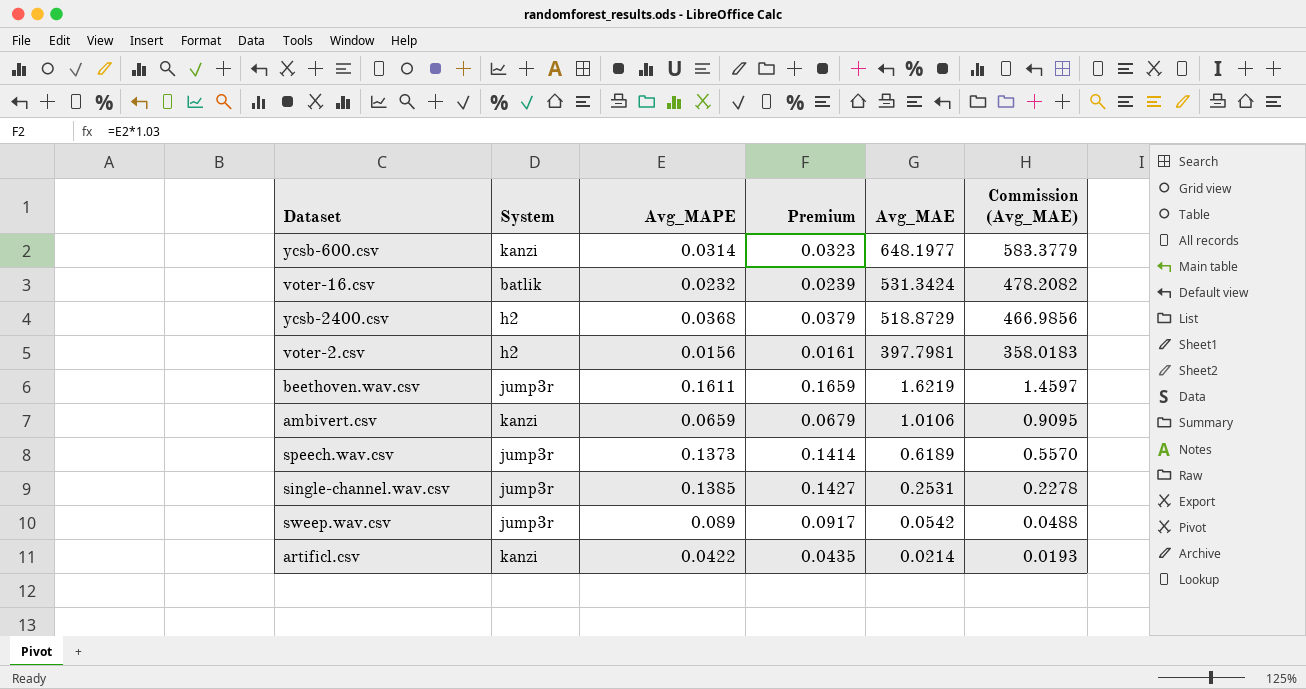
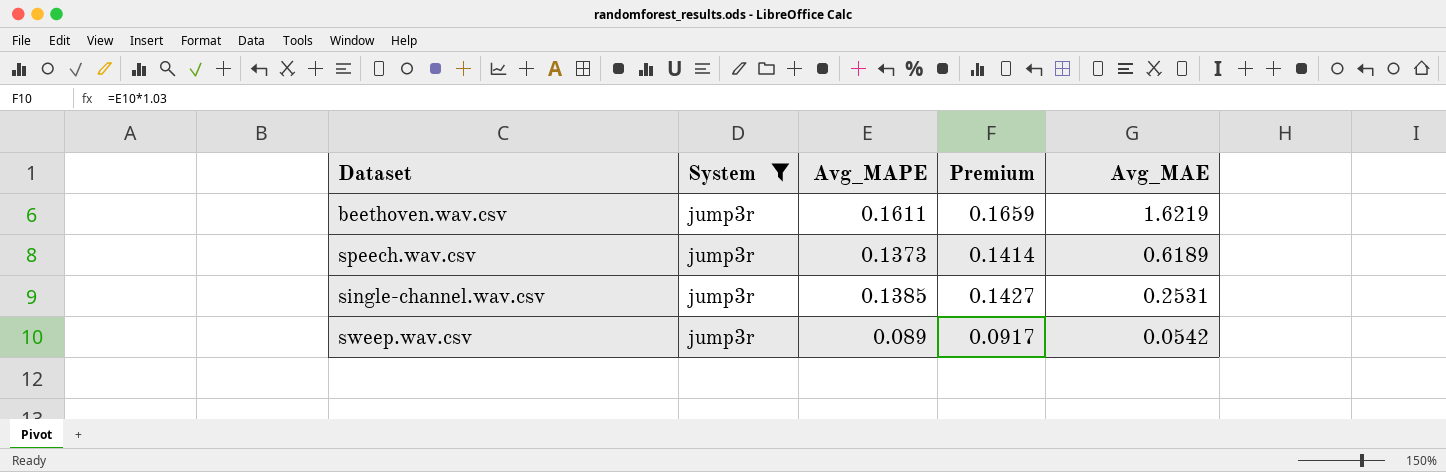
filter: none -> System = jump3r
column Commission (Avg_MAE) | formula: [Avg_MAE] * 0.9 -> none

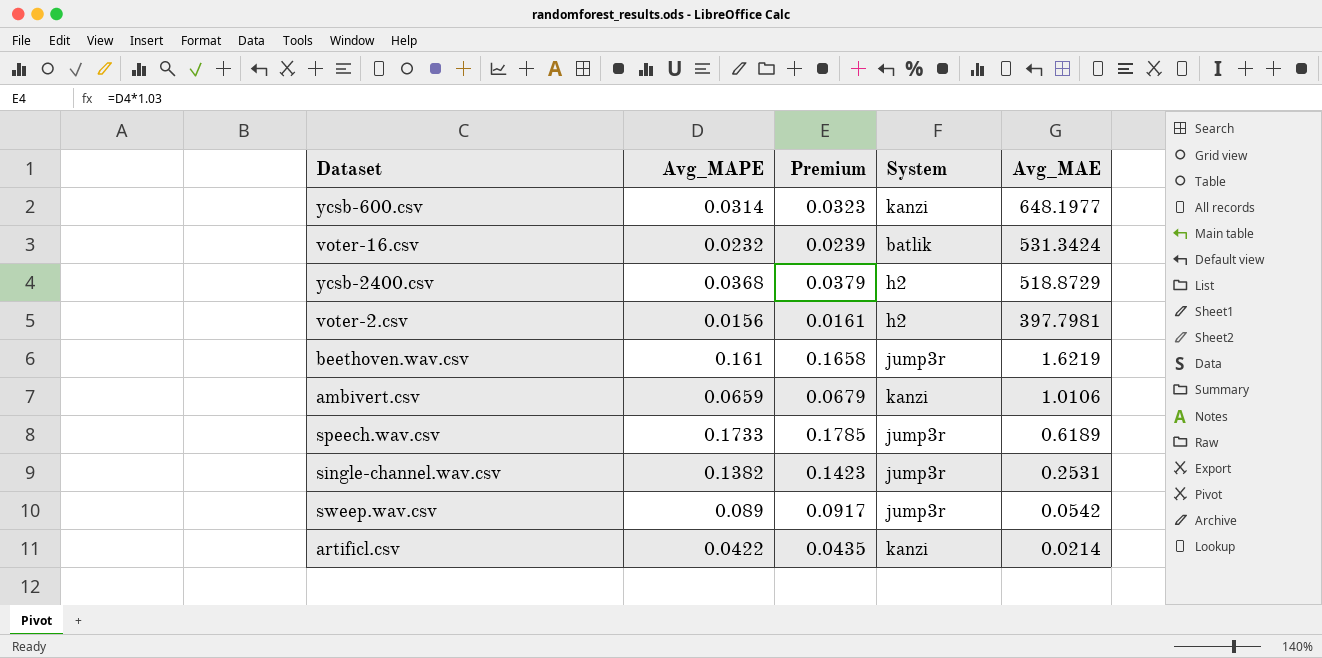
filter: System = jump3r -> none
column System | position: 2 -> 4
beethoven.wav.csv | Avg_MAPE: 0.1611 -> 0.161
beethoven.wav.csv | Premium: 0.1659 -> 0.1658
speech.wav.csv | Avg_MAPE: 0.1373 -> 0.1733
speech.wav.csv | Premium: 0.1414 -> 0.1785
single-channel.wav.csv | Avg_MAPE: 0.1385 -> 0.1382
single-channel.wav.csv | Premium: 0.1427 -> 0.1423

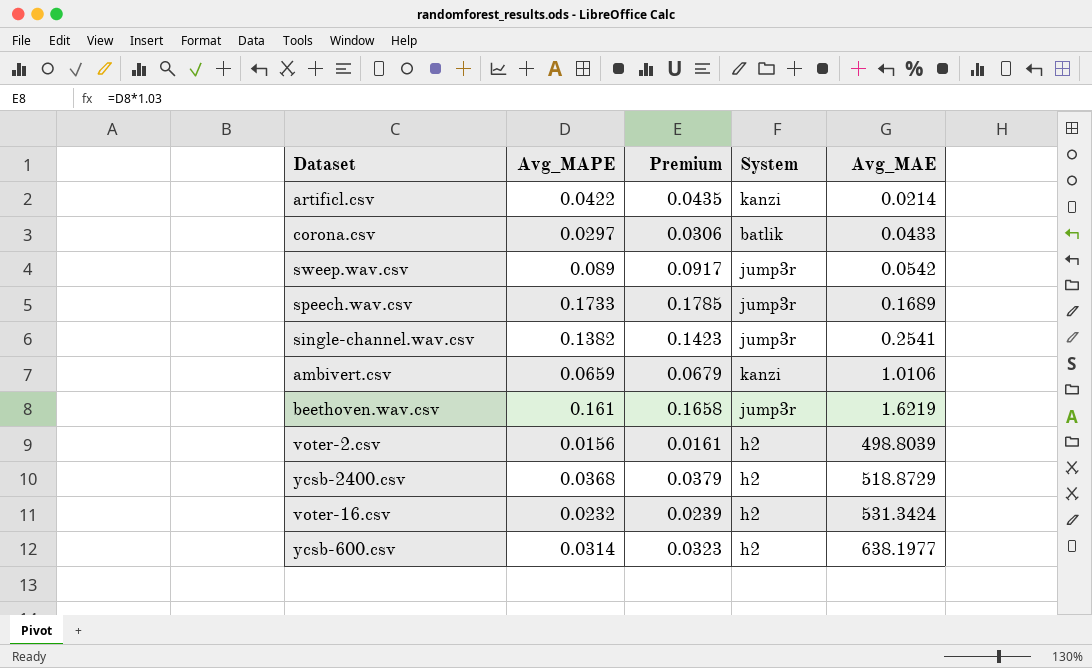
row order: Avg_MAE descending -> Avg_MAE ascending
row corona.csv: none -> 0.0297 | 0.0306 | batlik | 0.0433
speech.wav.csv | Avg_MAE: 0.6189 -> 0.1689
single-channel.wav.csv | Avg_MAE: 0.2531 -> 0.2541
voter-2.csv | Avg_MAE: 397.7981 -> 498.8039
voter-16.csv | System: batlik -> h2
ycsb-600.csv | System: kanzi -> h2
ycsb-600.csv | Avg_MAE: 648.1977 -> 638.1977

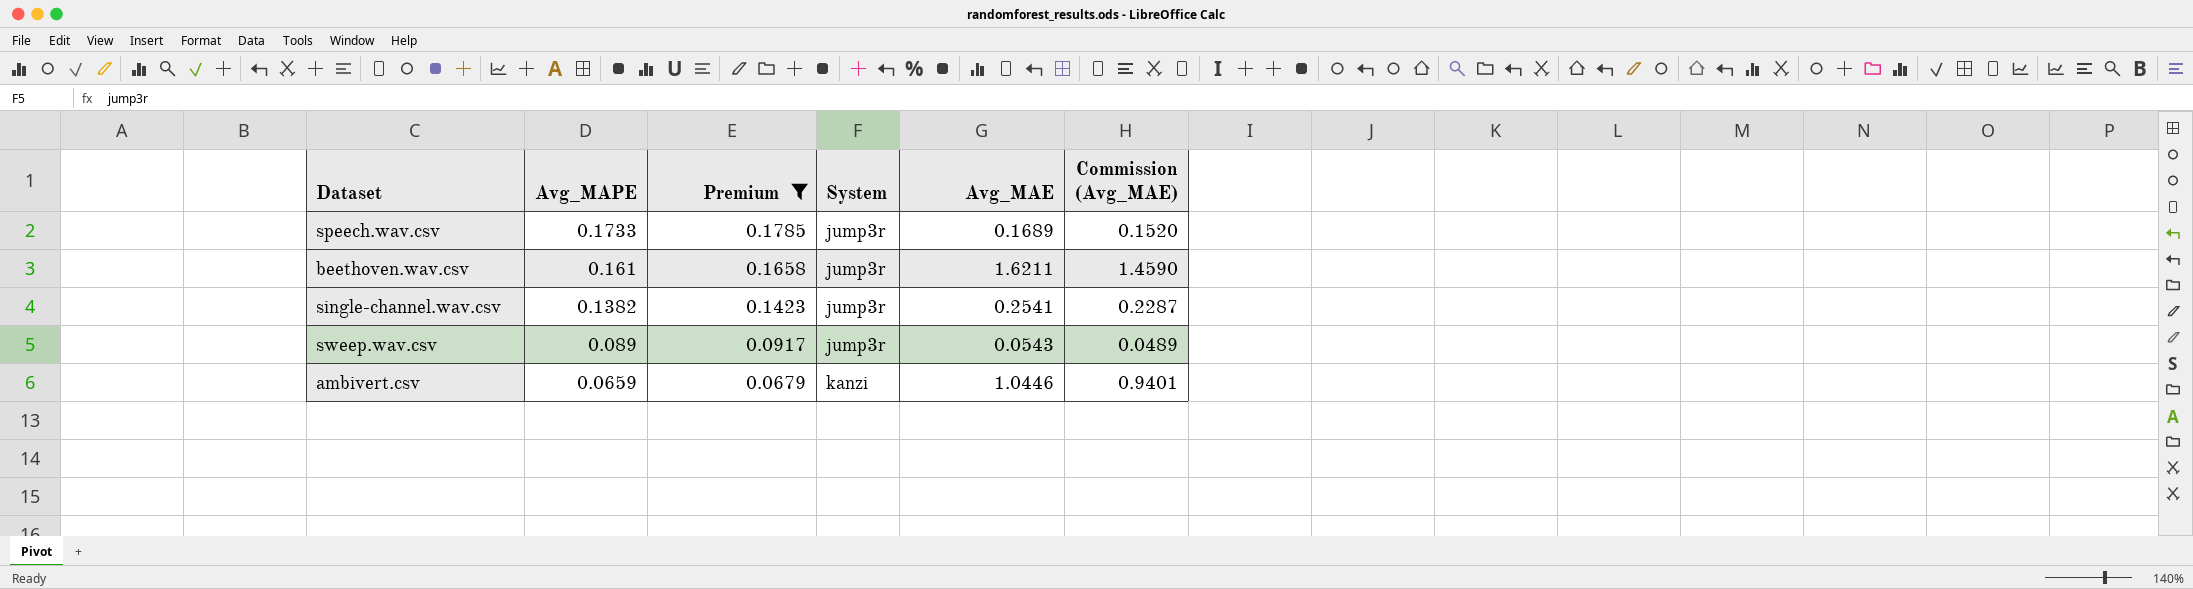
filter: none -> Premium >= 0.0679
row order: Avg_MAE ascending -> Avg_MAPE descending
column Commission (Avg_MAE) | formula: none -> [Avg_MAE] * 0.9
beethoven.wav.csv | Avg_MAE: 1.6219 -> 1.6211
sweep.wav.csv | Avg_MAE: 0.0542 -> 0.0543
ambivert.csv | Avg_MAE: 1.0106 -> 1.0446

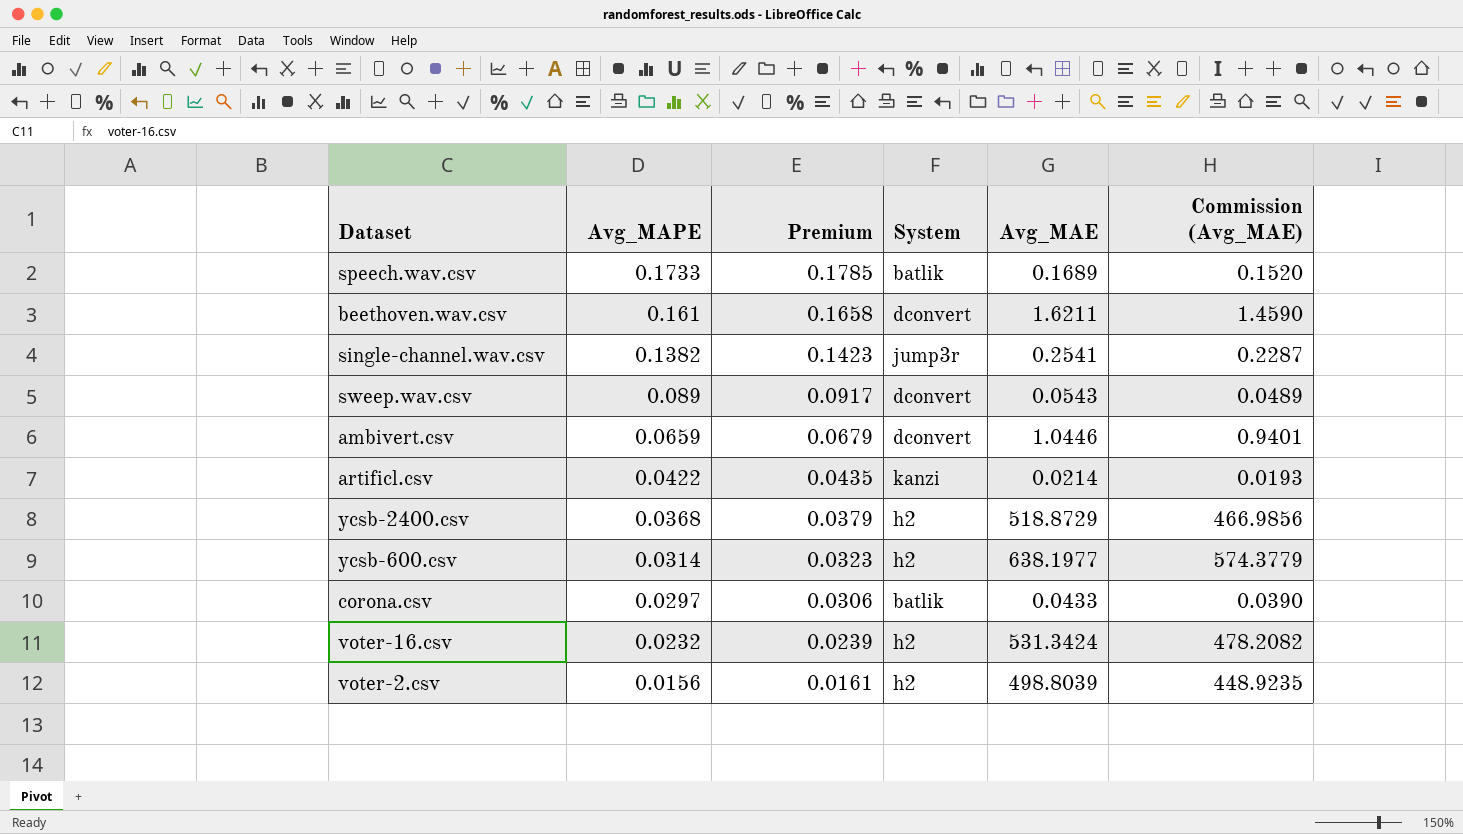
filter: Premium >= 0.0679 -> none
speech.wav.csv | System: jump3r -> batlik
beethoven.wav.csv | System: jump3r -> dconvert
sweep.wav.csv | System: jump3r -> dconvert
ambivert.csv | System: kanzi -> dconvert

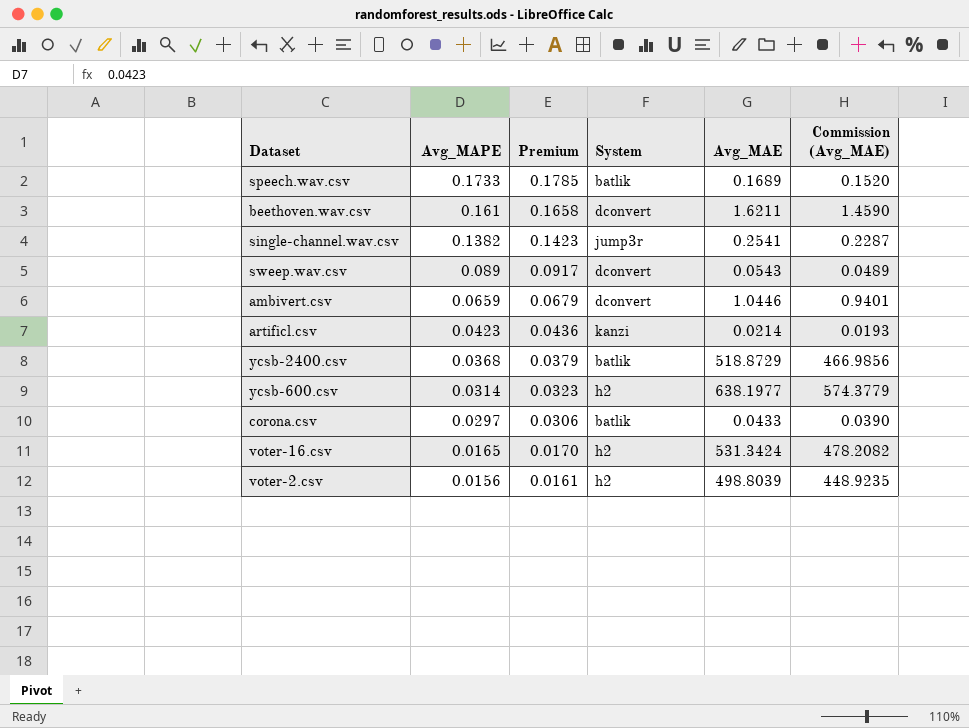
artificl.csv | Avg_MAPE: 0.0422 -> 0.0423
artificl.csv | Premium: 0.0435 -> 0.0436
ycsb-2400.csv | System: h2 -> batlik
voter-16.csv | Avg_MAPE: 0.0232 -> 0.0165
voter-16.csv | Premium: 0.0239 -> 0.0170

